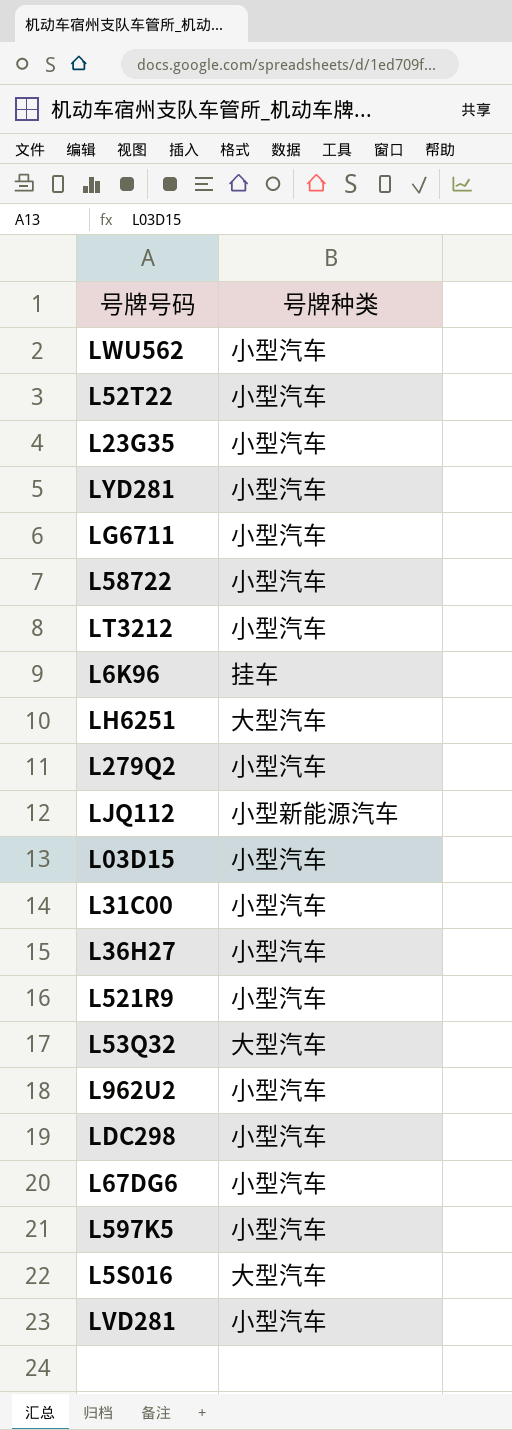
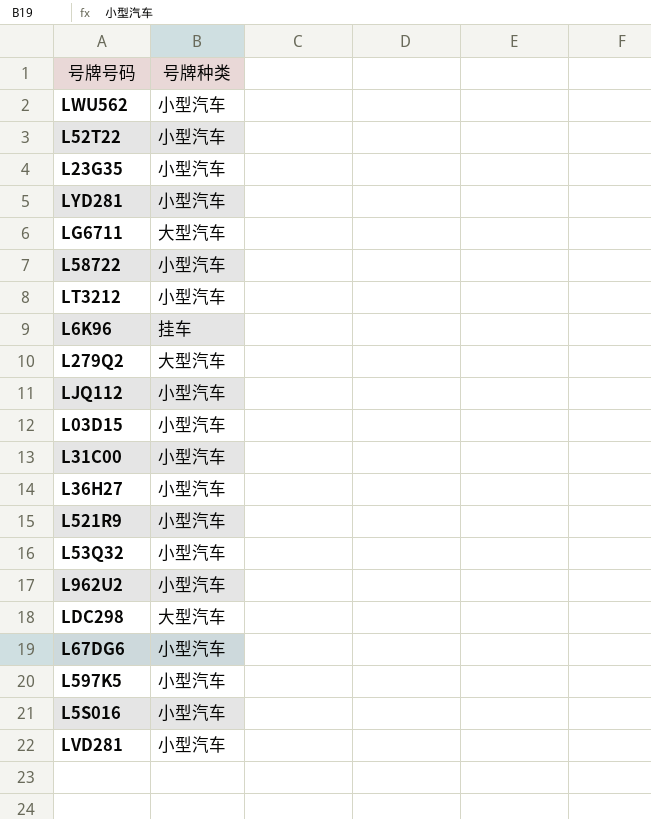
row LH6251: 大型汽车 -> none
LG6711 | 号牌种类: 小型汽车 -> 大型汽车
L279Q2 | 号牌种类: 小型汽车 -> 大型汽车
LJQ112 | 号牌种类: 小型新能源汽车 -> 小型汽车
L53Q32 | 号牌种类: 大型汽车 -> 小型汽车
LDC298 | 号牌种类: 小型汽车 -> 大型汽车
L5S016 | 号牌种类: 大型汽车 -> 小型汽车

